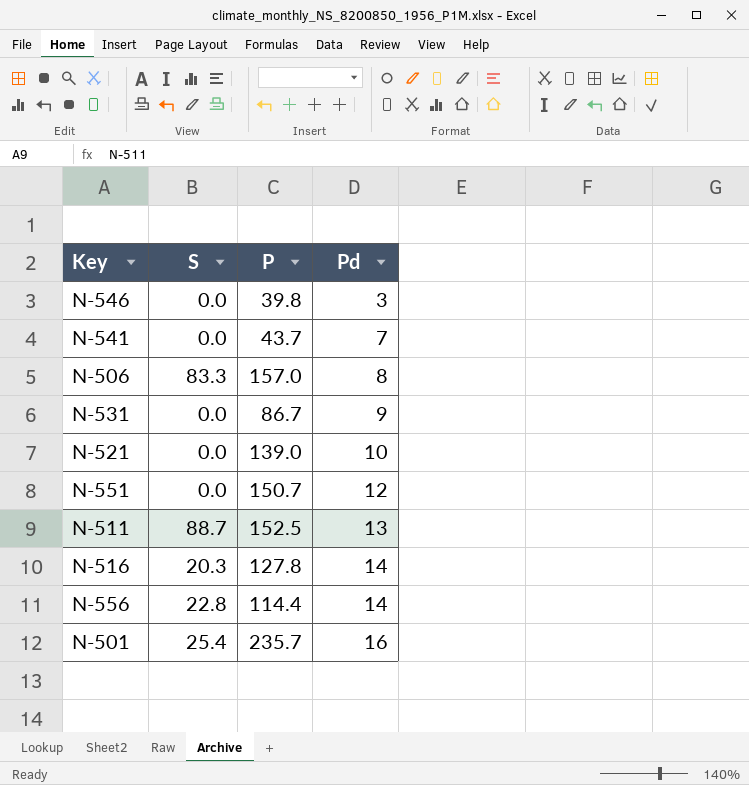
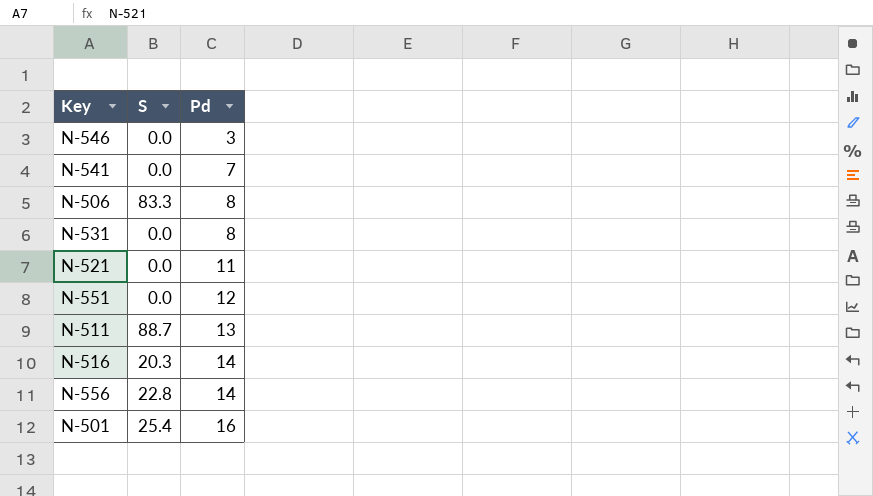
column P | position: 3 -> none
N-531 | Pd: 9 -> 8
N-521 | Pd: 10 -> 11

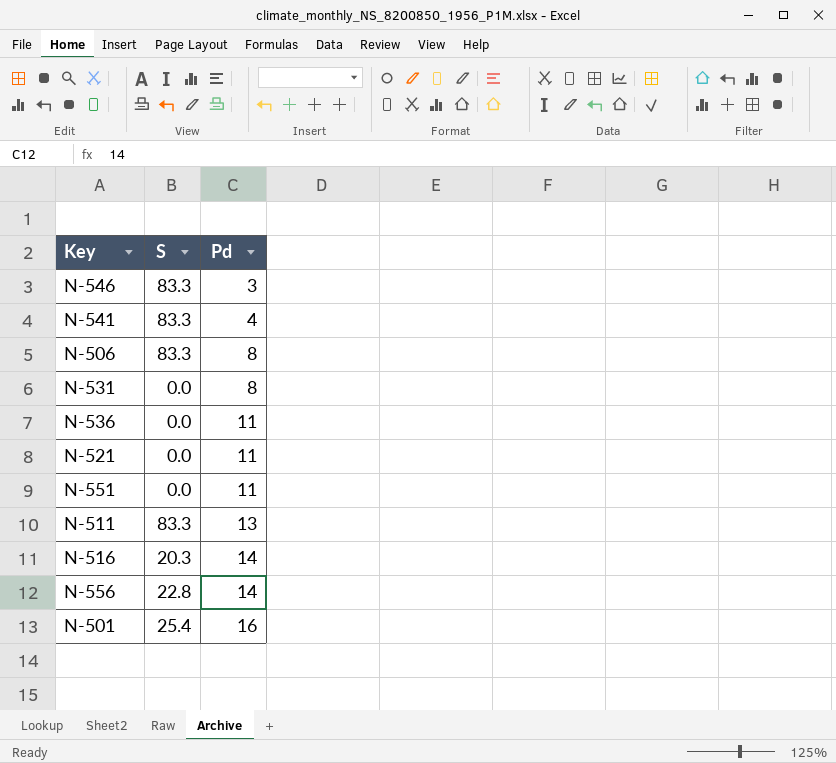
N-546 | S: 0.0 -> 83.3
N-541 | S: 0.0 -> 83.3
N-541 | Pd: 7 -> 4
row N-536: none -> 0.0 | 11
N-551 | Pd: 12 -> 11
N-511 | S: 88.7 -> 83.3

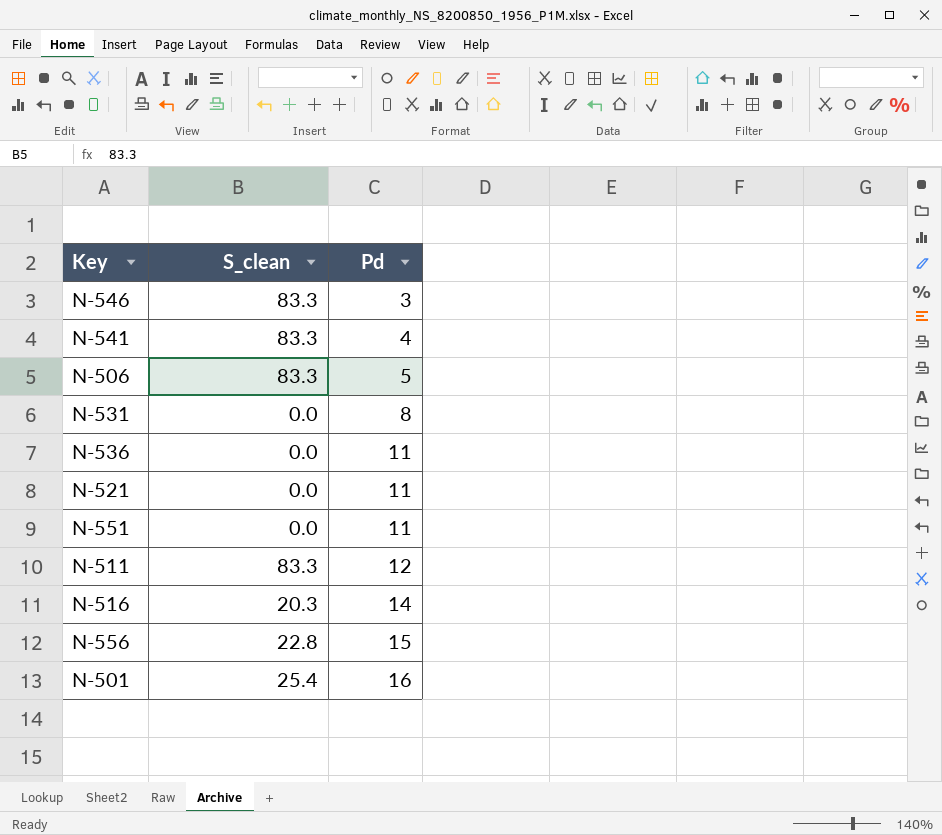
column name: S -> S_clean
N-506 | Pd: 8 -> 5
N-511 | Pd: 13 -> 12
N-556 | Pd: 14 -> 15

